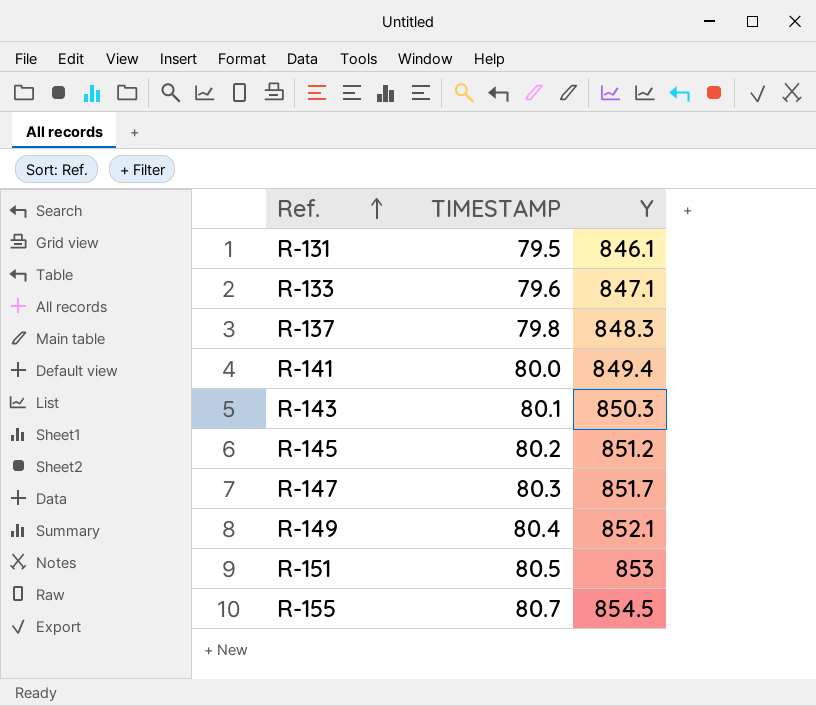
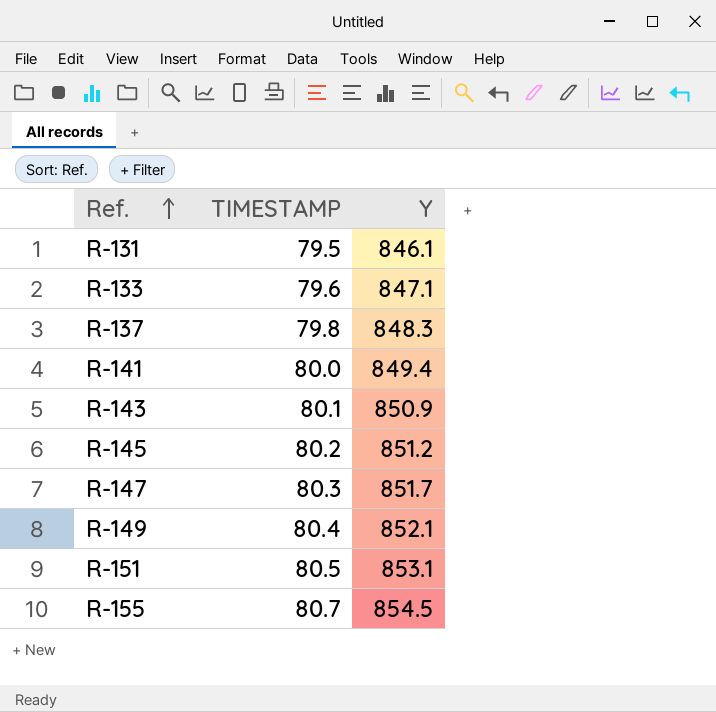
R-143 | Y: 850.3 -> 850.9
R-151 | Y: 853 -> 853.1

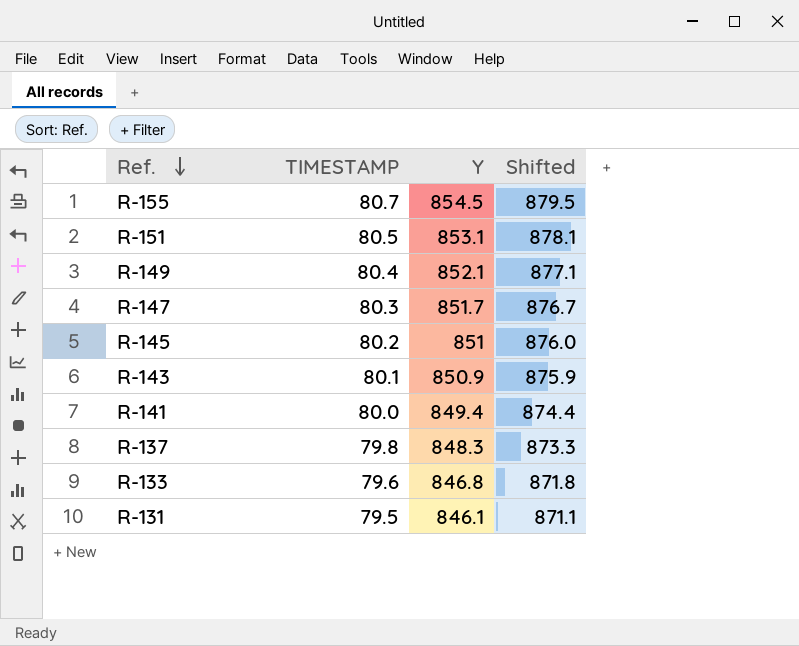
row order: Ref. ascending -> Ref. descending
column Shifted | formula: none -> [Y] + 25
R-145 | Y: 851.2 -> 851
R-133 | Y: 847.1 -> 846.8

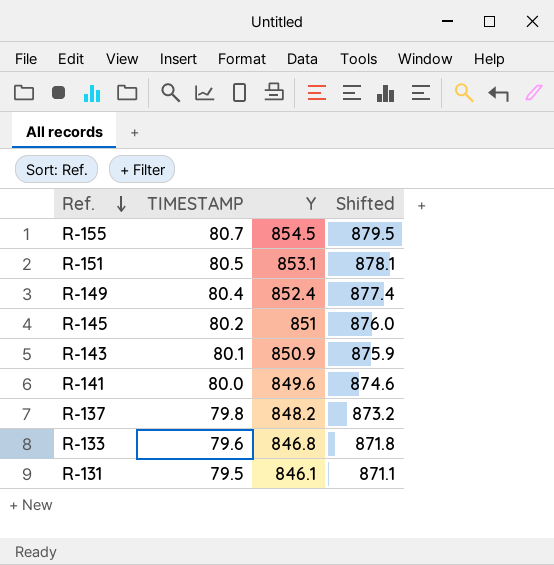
row R-147: 80.3 | 851.7 | 876.7 -> none
R-149 | Y: 852.1 -> 852.4
R-149 | Shifted: 877.1 -> 877.4
R-141 | Y: 849.4 -> 849.6
R-141 | Shifted: 874.4 -> 874.6
R-137 | Y: 848.3 -> 848.2
R-137 | Shifted: 873.3 -> 873.2

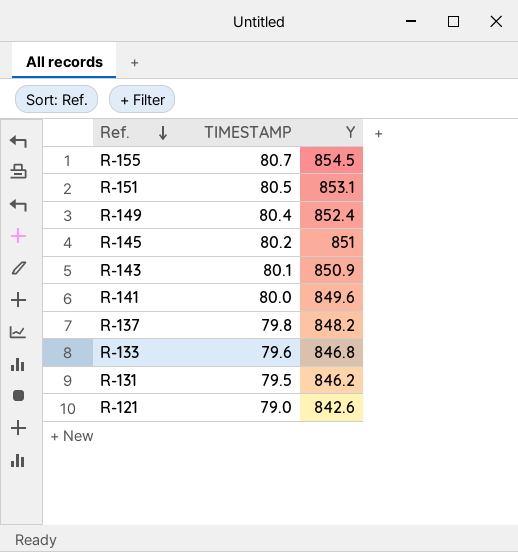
column Shifted | formula: [Y] + 25 -> none
R-131 | Y: 846.1 -> 846.2
row R-121: none -> 79.0 | 842.6

